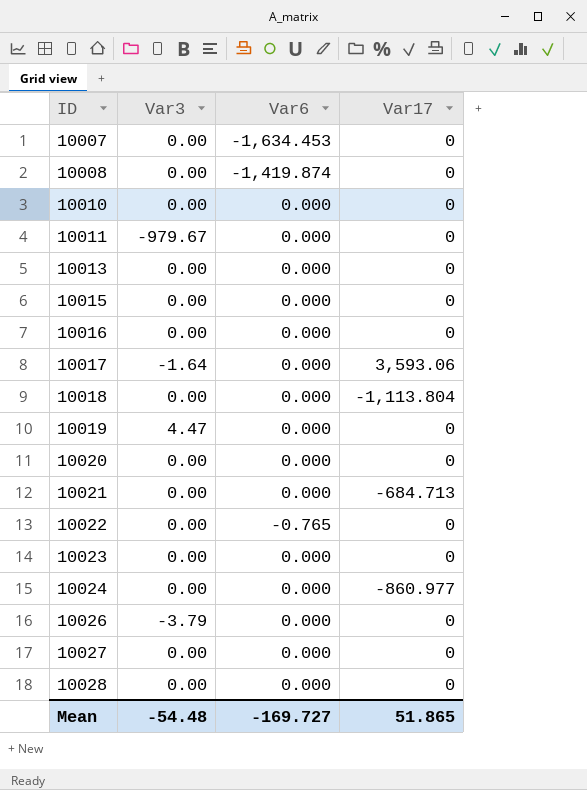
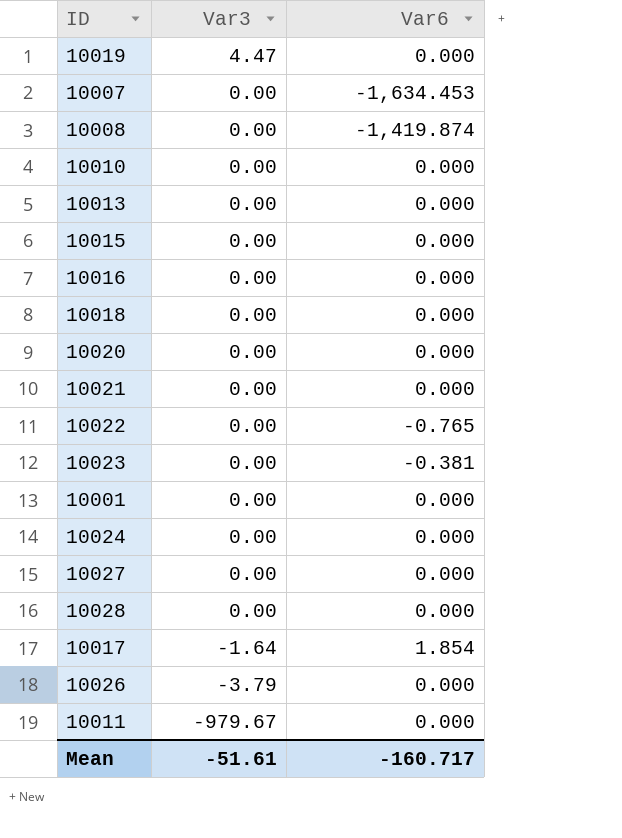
row order: ID ascending -> Var3 descending
column Var17 | position: 4 -> none
10023 | Var6: 0.000 -> -0.381
row 10001: none -> 0.00 | 0.000
10017 | Var6: 0.000 -> 1.854
Mean | Var3: -54.48 -> -51.61
Mean | Var6: -169.727 -> -160.717

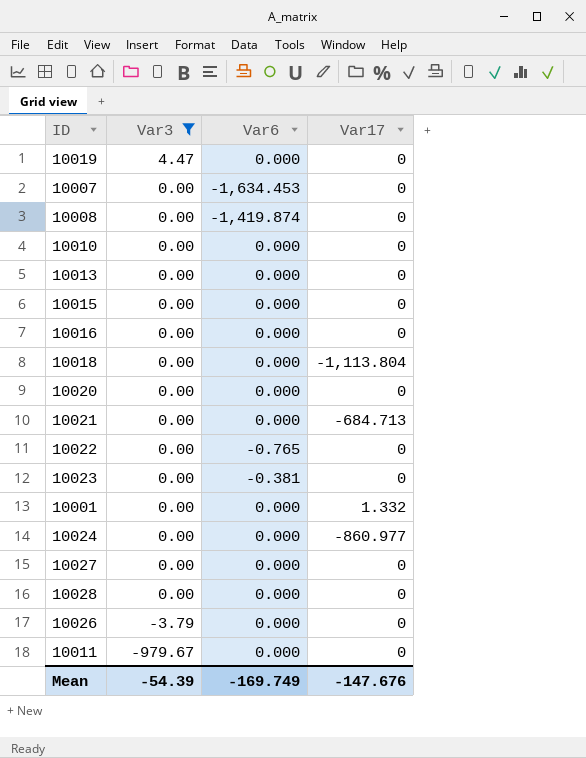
filter: none -> Var3 != -1.64
column Var17 | position: none -> 4
Mean | Var3: -51.61 -> -54.39
Mean | Var6: -160.717 -> -169.749

